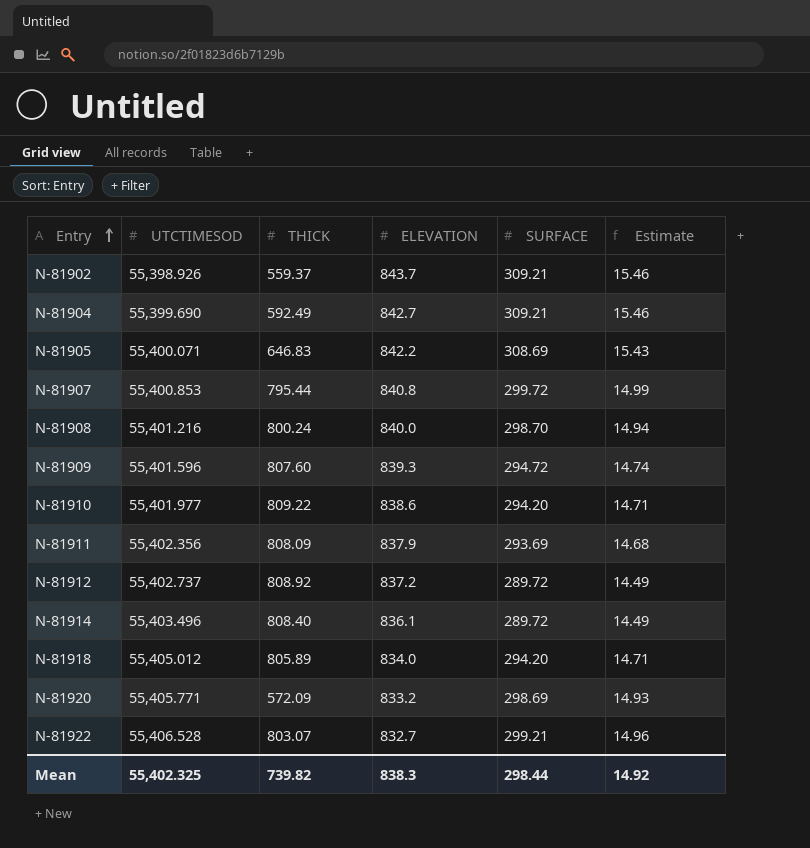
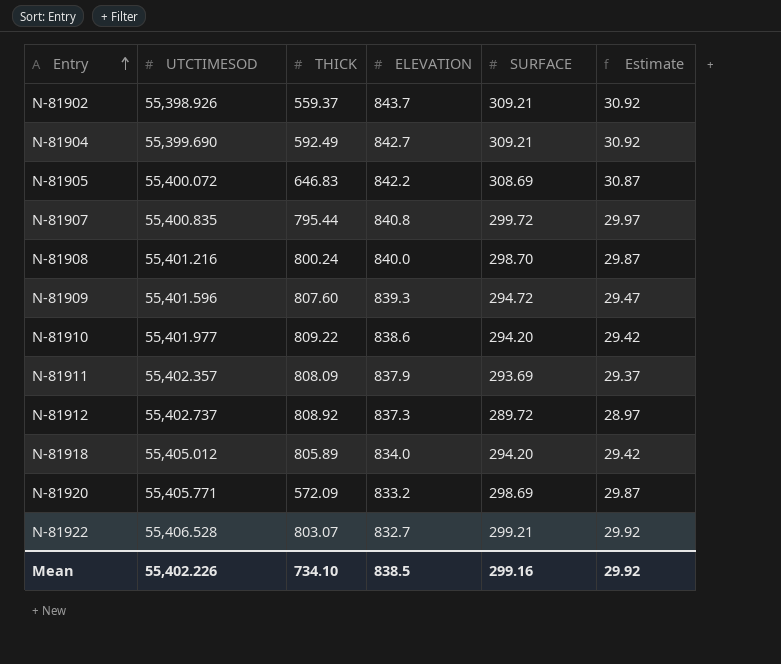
column Estimate | formula: [SURFACE] * 0.05 -> [SURFACE] * 0.1
row N-81914: 55,403.496 | 808.40 | 836.1 | 289.72 | 14.49 -> none
N-81905 | UTCTIMESOD: 55,400.071 -> 55,400.072
N-81907 | UTCTIMESOD: 55,400.853 -> 55,400.835
N-81911 | UTCTIMESOD: 55,402.356 -> 55,402.357
N-81912 | ELEVATION: 837.2 -> 837.3
Mean | UTCTIMESOD: 55,402.325 -> 55,402.226
Mean | THICK: 739.82 -> 734.10
Mean | ELEVATION: 838.3 -> 838.5
Mean | SURFACE: 298.44 -> 299.16
Mean | Estimate: 14.92 -> 29.92

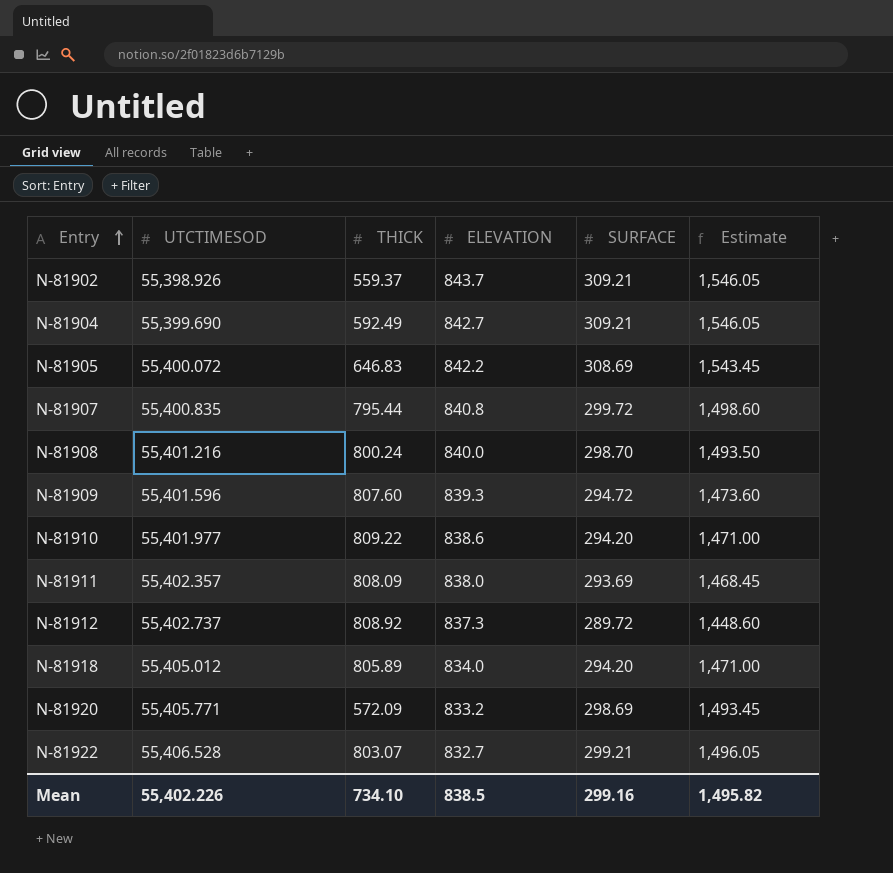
column Estimate | formula: [SURFACE] * 0.1 -> [SURFACE] * 5
N-81911 | ELEVATION: 837.9 -> 838.0
Mean | Estimate: 29.92 -> 1,495.82

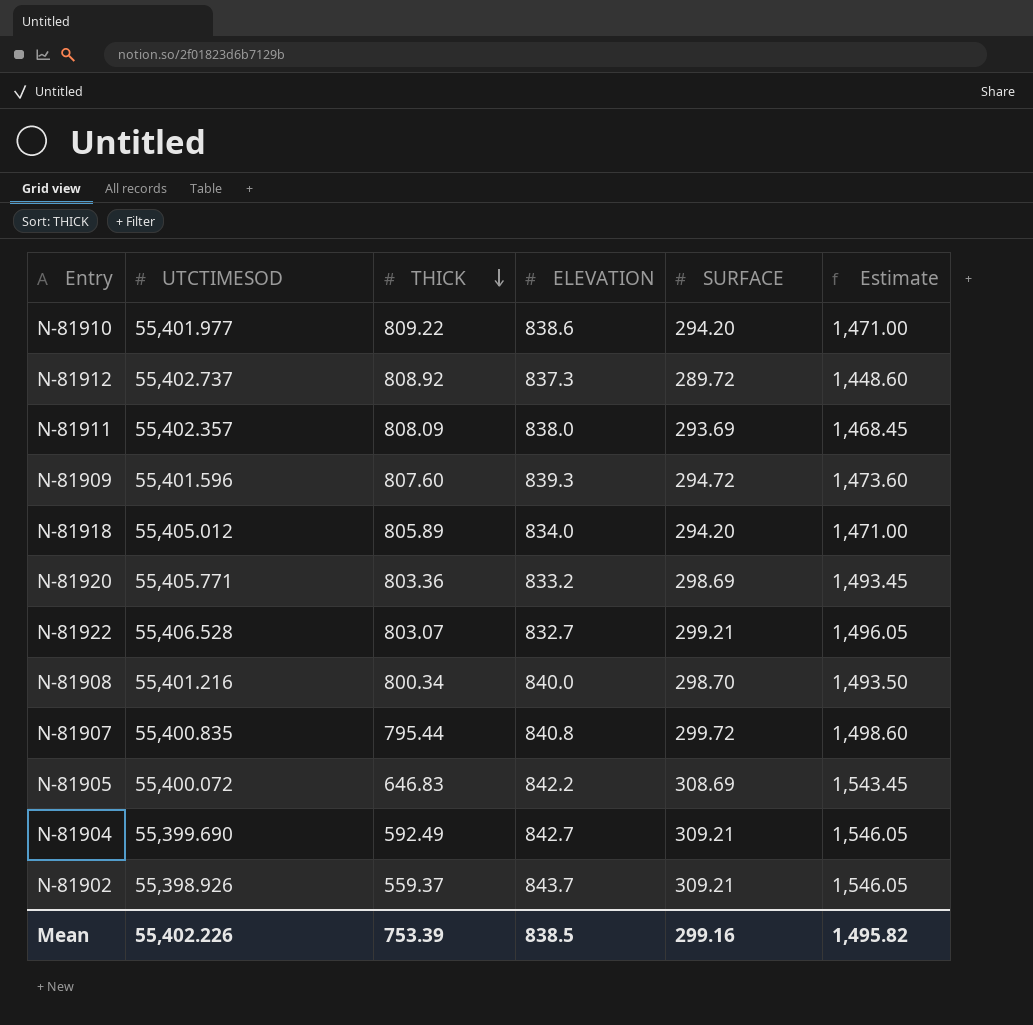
row order: Entry ascending -> THICK descending
N-81920 | THICK: 572.09 -> 803.36
N-81908 | THICK: 800.24 -> 800.34
Mean | THICK: 734.10 -> 753.39

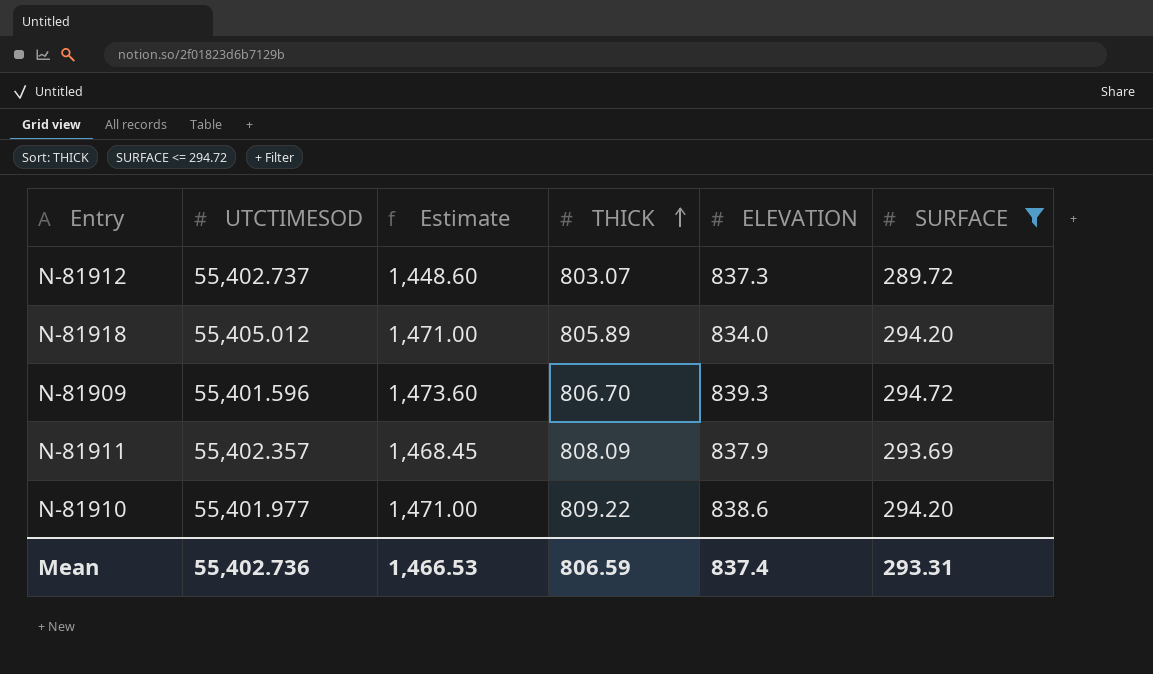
filter: none -> SURFACE <= 294.72
row order: THICK descending -> THICK ascending
column Estimate | position: 6 -> 3
N-81912 | THICK: 808.92 -> 803.07
N-81909 | THICK: 807.60 -> 806.70
N-81911 | ELEVATION: 838.0 -> 837.9
Mean | UTCTIMESOD: 55,402.226 -> 55,402.736
Mean | Estimate: 1,495.82 -> 1,466.53
Mean | THICK: 753.39 -> 806.59
Mean | ELEVATION: 838.5 -> 837.4
Mean | SURFACE: 299.16 -> 293.31

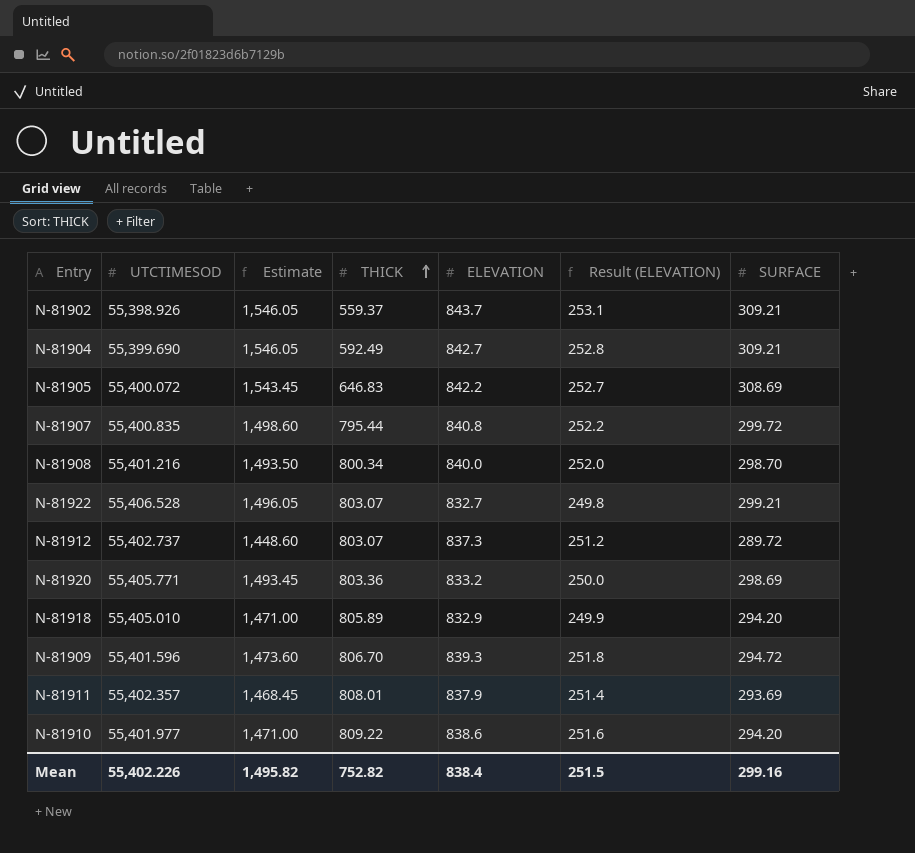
filter: SURFACE <= 294.72 -> none
column Result (ELEVATION) | formula: none -> [ELEVATION] * 0.3
N-81918 | UTCTIMESOD: 55,405.012 -> 55,405.010
N-81918 | ELEVATION: 834.0 -> 832.9
N-81911 | THICK: 808.09 -> 808.01
Mean | UTCTIMESOD: 55,402.736 -> 55,402.226
Mean | Estimate: 1,466.53 -> 1,495.82
Mean | THICK: 806.59 -> 752.82
Mean | ELEVATION: 837.4 -> 838.4
Mean | SURFACE: 293.31 -> 299.16

